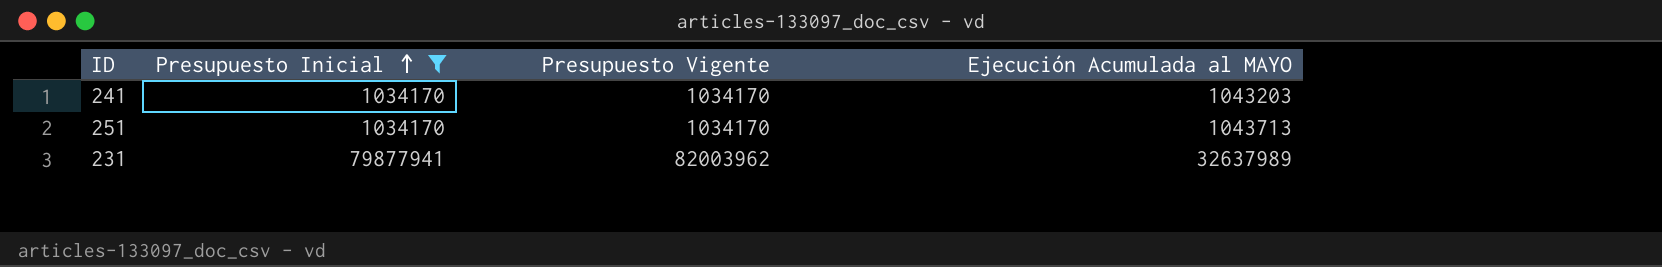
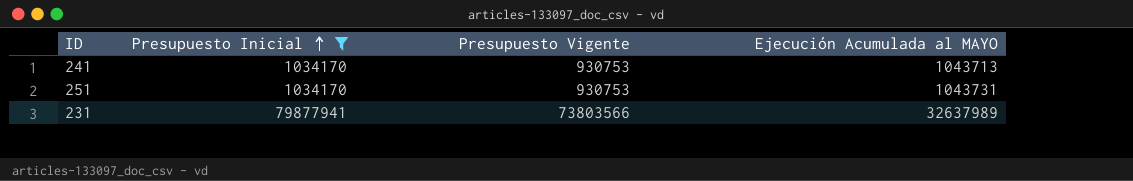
241 | Presupuesto Vigente: 1034170 -> 930753
241 | Ejecución Acumulada al MAYO: 1043203 -> 1043713
251 | Presupuesto Vigente: 1034170 -> 930753
251 | Ejecución Acumulada al MAYO: 1043713 -> 1043731
231 | Presupuesto Vigente: 82003962 -> 73803566

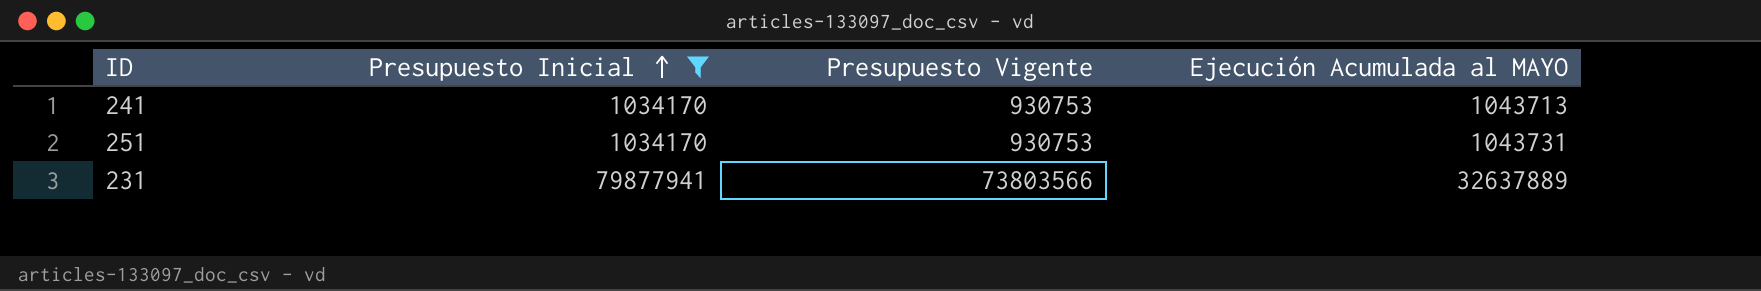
231 | Ejecución Acumulada al MAYO: 32637989 -> 32637889

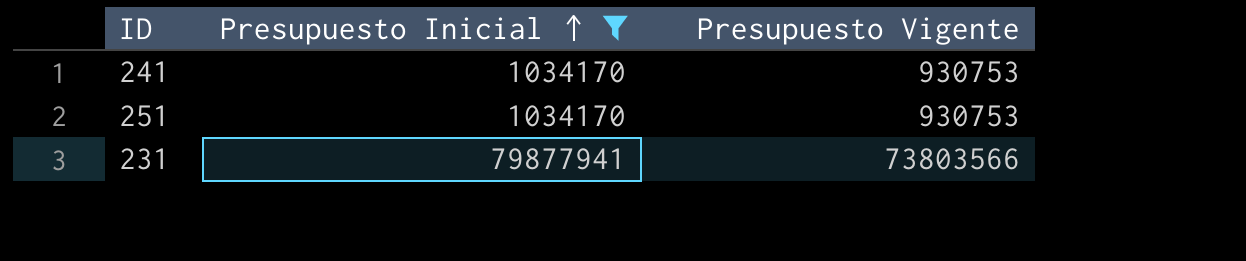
column Ejecución Acumulada al MAYO | position: 4 -> none

